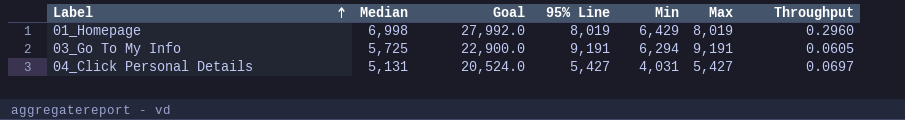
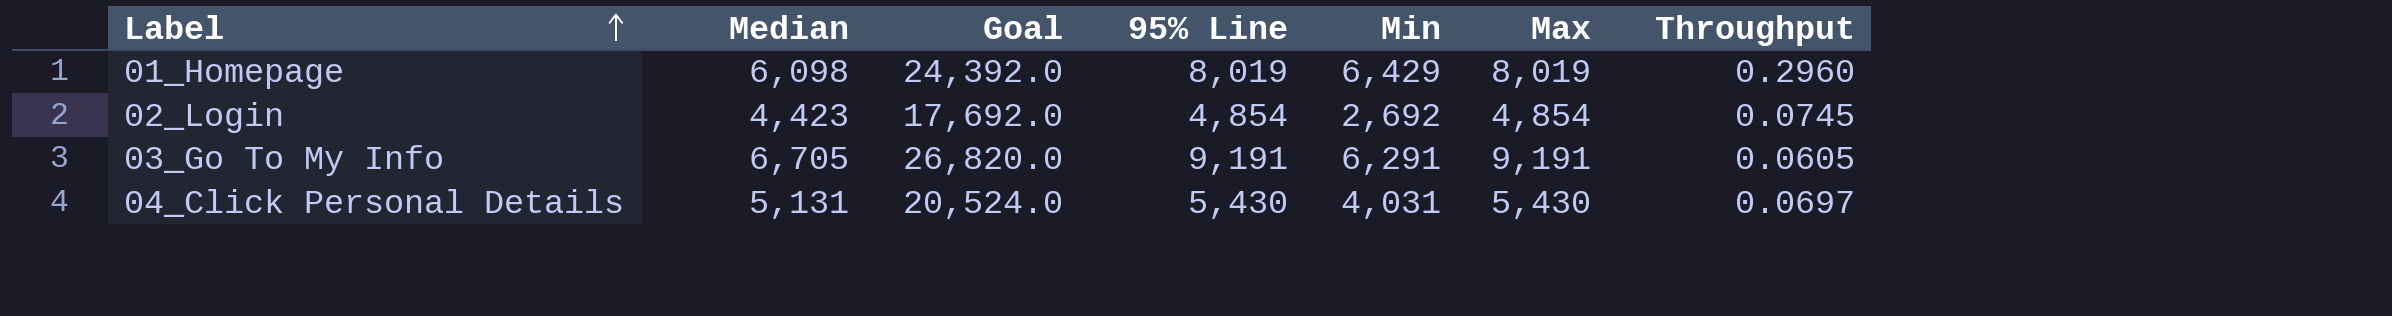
01_Homepage | Median: 6,998 -> 6,098
01_Homepage | Goal: 27,992.0 -> 24,392.0
row 02_Login: none -> 4,423 | 17,692.0 | 4,854 | 2,692 | 4,854 | 0.0745
03_Go To My Info | Median: 5,725 -> 6,705
03_Go To My Info | Goal: 22,900.0 -> 26,820.0
03_Go To My Info | Min: 6,294 -> 6,291
04_Click Personal Details | 95% Line: 5,427 -> 5,430
04_Click Personal Details | Max: 5,427 -> 5,430

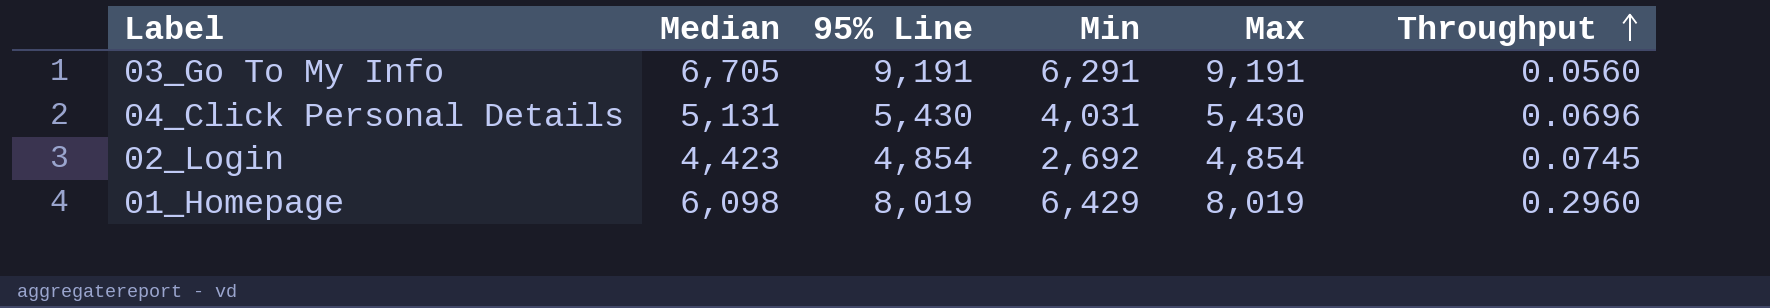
row order: Label ascending -> Throughput ascending
column Goal | formula: [Median] * 4 -> none
03_Go To My Info | Throughput: 0.0605 -> 0.0560
04_Click Personal Details | Throughput: 0.0697 -> 0.0696

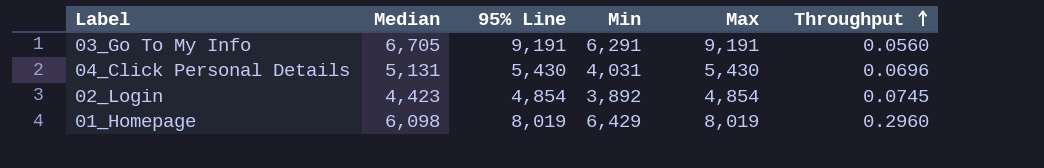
02_Login | Min: 2,692 -> 3,892

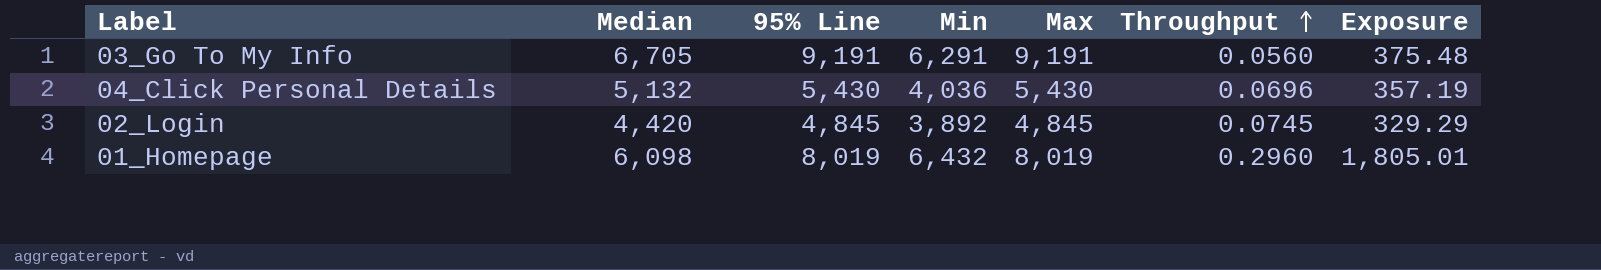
column Exposure | formula: none -> [Median] * [Throughput]
04_Click Personal Details | Median: 5,131 -> 5,132
04_Click Personal Details | Min: 4,031 -> 4,036
02_Login | Median: 4,423 -> 4,420
02_Login | 95% Line: 4,854 -> 4,845
02_Login | Max: 4,854 -> 4,845
01_Homepage | Min: 6,429 -> 6,432

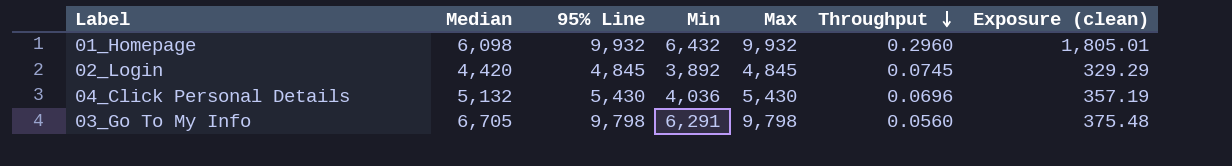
row order: Throughput ascending -> Throughput descending
column name: Exposure -> Exposure (clean)
01_Homepage | 95% Line: 8,019 -> 9,932
01_Homepage | Max: 8,019 -> 9,932
03_Go To My Info | 95% Line: 9,191 -> 9,798
03_Go To My Info | Max: 9,191 -> 9,798

